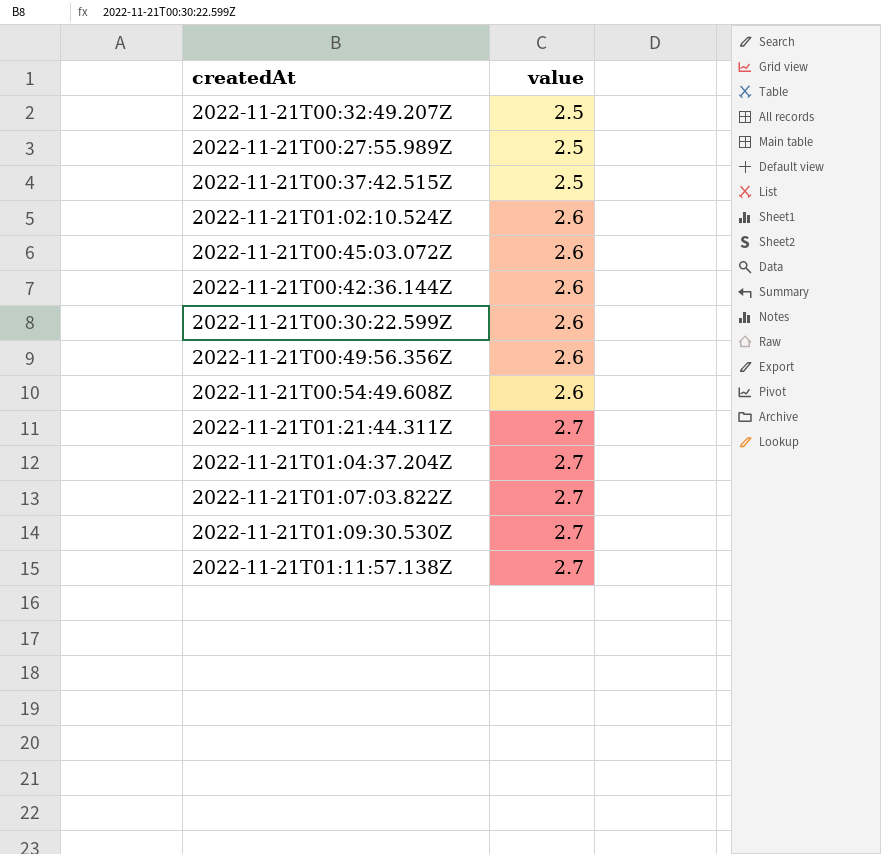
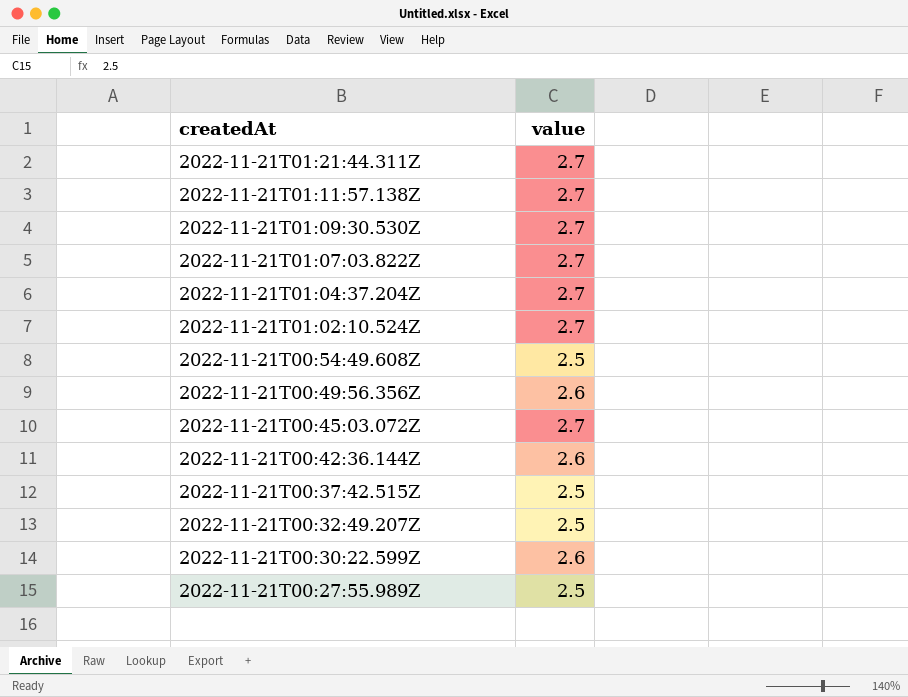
row order: value ascending -> createdAt descending
2022-11-21T01:02:10.524Z | value: 2.6 -> 2.7
2022-11-21T00:54:49.608Z | value: 2.6 -> 2.5
2022-11-21T00:45:03.072Z | value: 2.6 -> 2.7

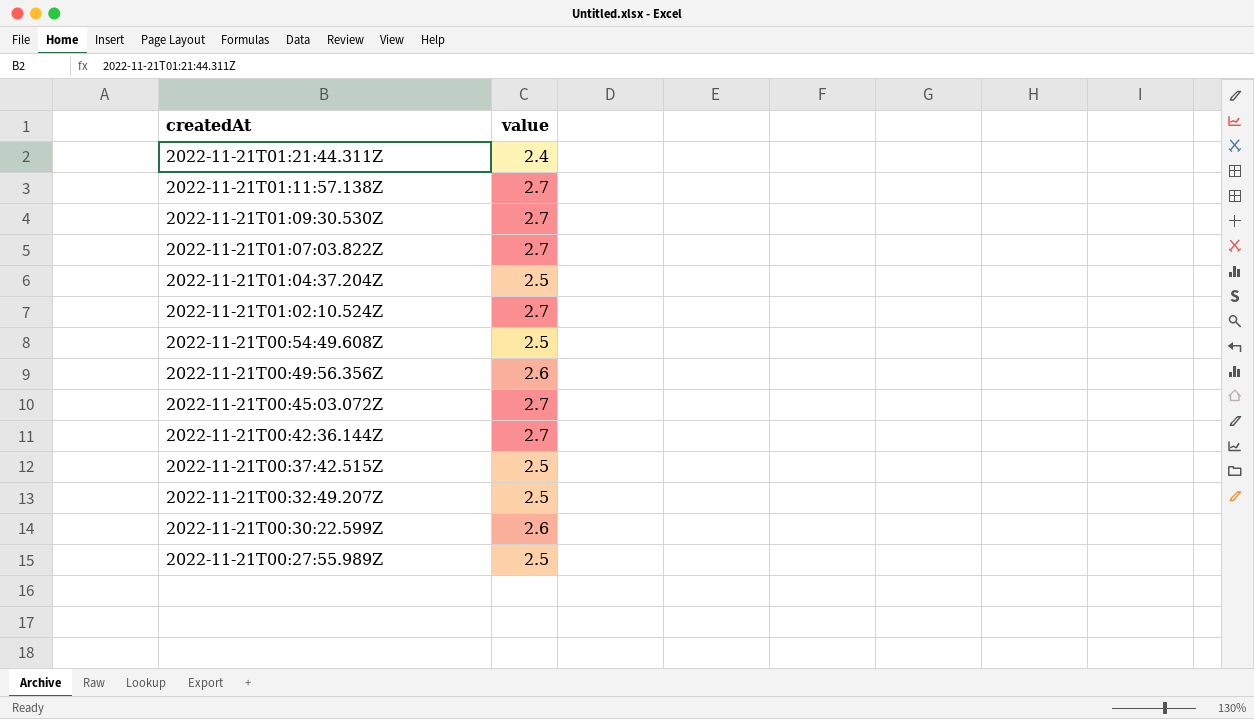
2022-11-21T01:21:44.311Z | value: 2.7 -> 2.4
2022-11-21T01:04:37.204Z | value: 2.7 -> 2.5
2022-11-21T00:42:36.144Z | value: 2.6 -> 2.7

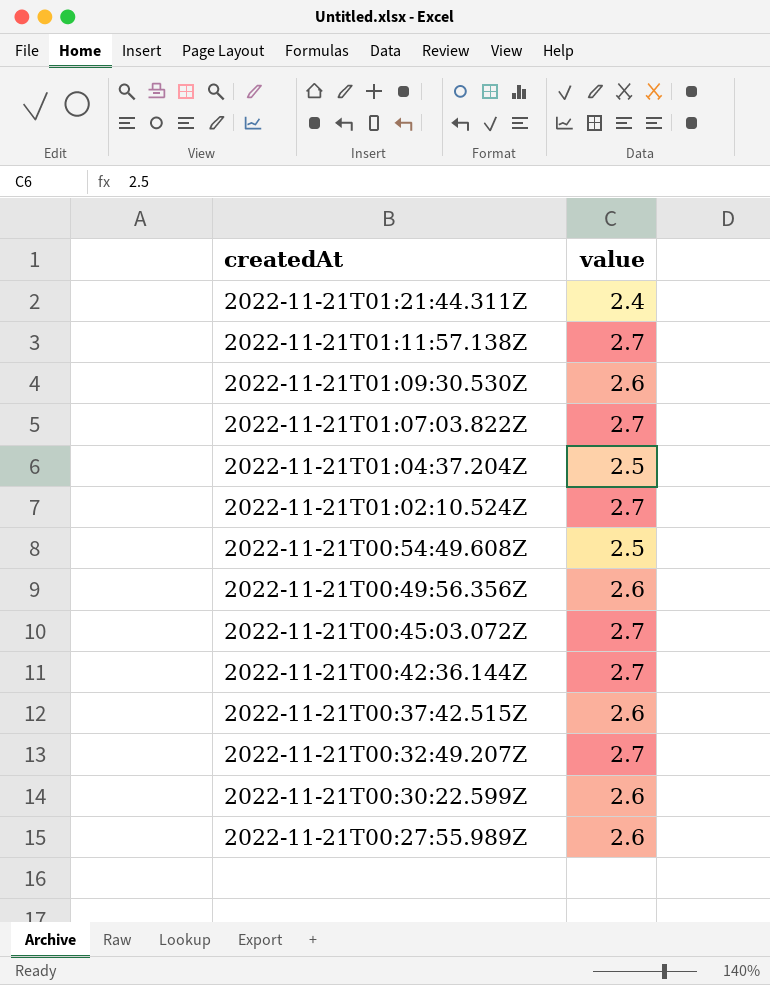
2022-11-21T01:09:30.530Z | value: 2.7 -> 2.6
2022-11-21T00:37:42.515Z | value: 2.5 -> 2.6
2022-11-21T00:32:49.207Z | value: 2.5 -> 2.7
2022-11-21T00:27:55.989Z | value: 2.5 -> 2.6

